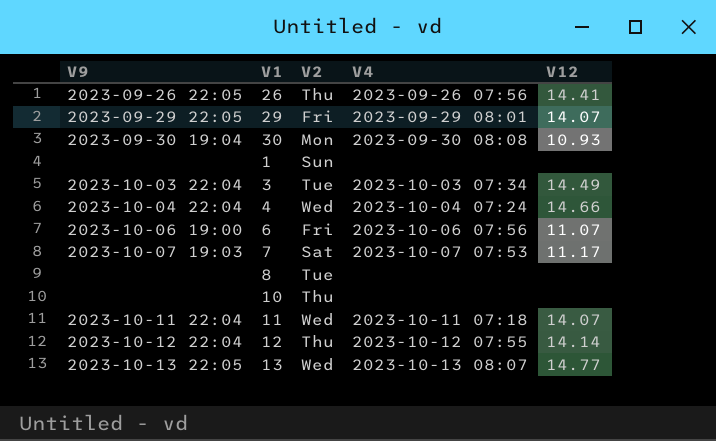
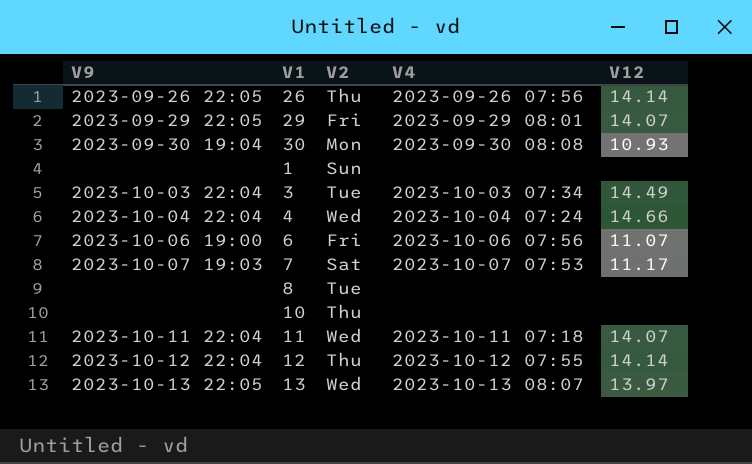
26 | V12: 14.41 -> 14.14
13 | V12: 14.77 -> 13.97

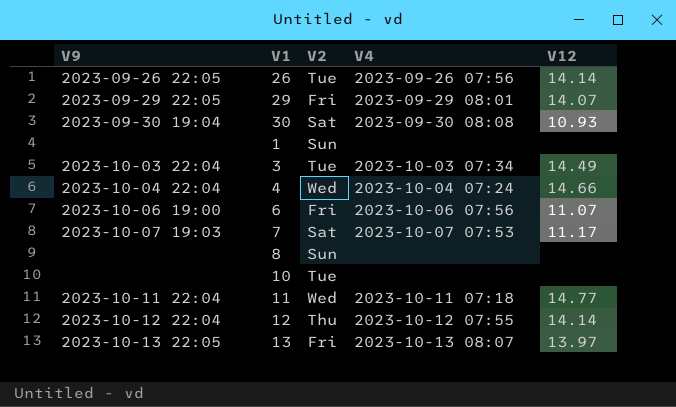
26 | V2: Thu -> Tue
30 | V2: Mon -> Sat
8 | V2: Tue -> Sun
10 | V2: Thu -> Tue
11 | V12: 14.07 -> 14.77
13 | V2: Wed -> Fri

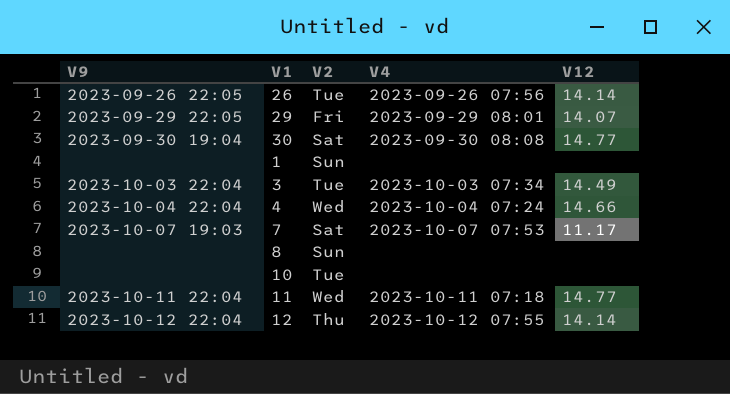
row 6: 2023-10-06 19:00 | Fri | 2023-10-06 07:56 | 11.07 -> none
row 13: 2023-10-13 22:05 | Fri | 2023-10-13 08:07 | 13.97 -> none
30 | V12: 10.93 -> 14.77

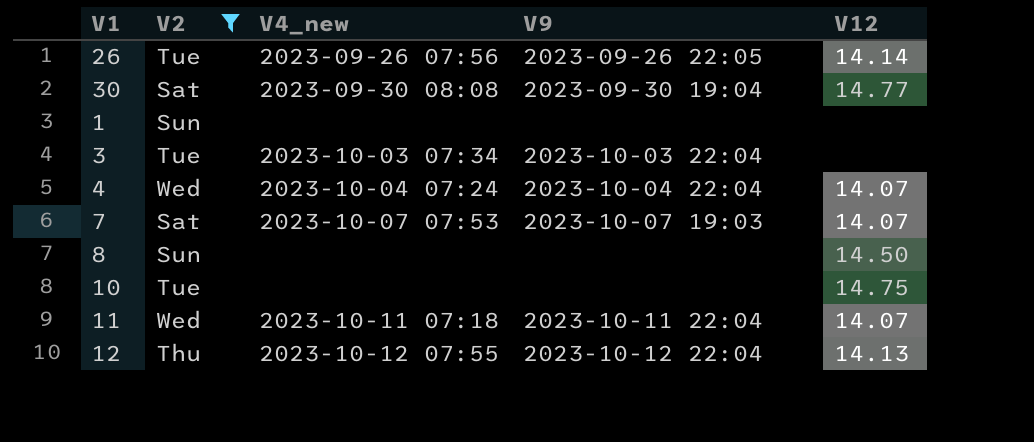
filter: none -> V2 != Fri
column name: V4 -> V4_new
column V9 | position: 1 -> 4
3 | V12: 14.49 -> none
4 | V12: 14.66 -> 14.07
7 | V12: 11.17 -> 14.07
8 | V12: none -> 14.50
10 | V12: none -> 14.75
11 | V12: 14.77 -> 14.07
12 | V12: 14.14 -> 14.13

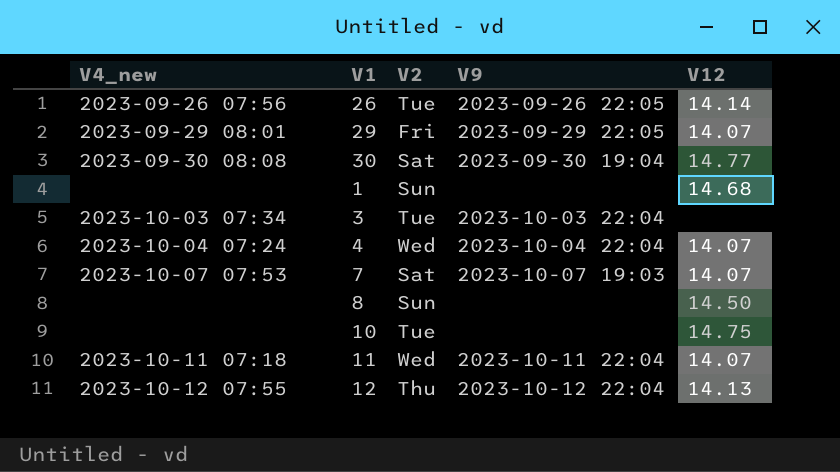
filter: V2 != Fri -> none
column V4_new | position: 3 -> 1
1 | V12: none -> 14.68

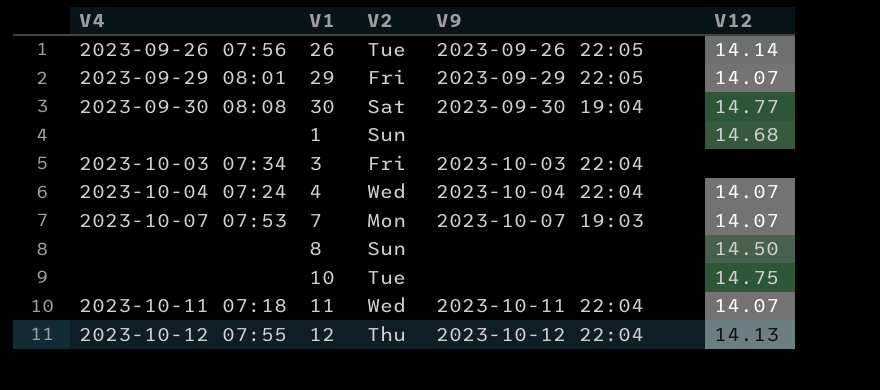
column name: V4_new -> V4
3 | V2: Tue -> Fri
7 | V2: Sat -> Mon

